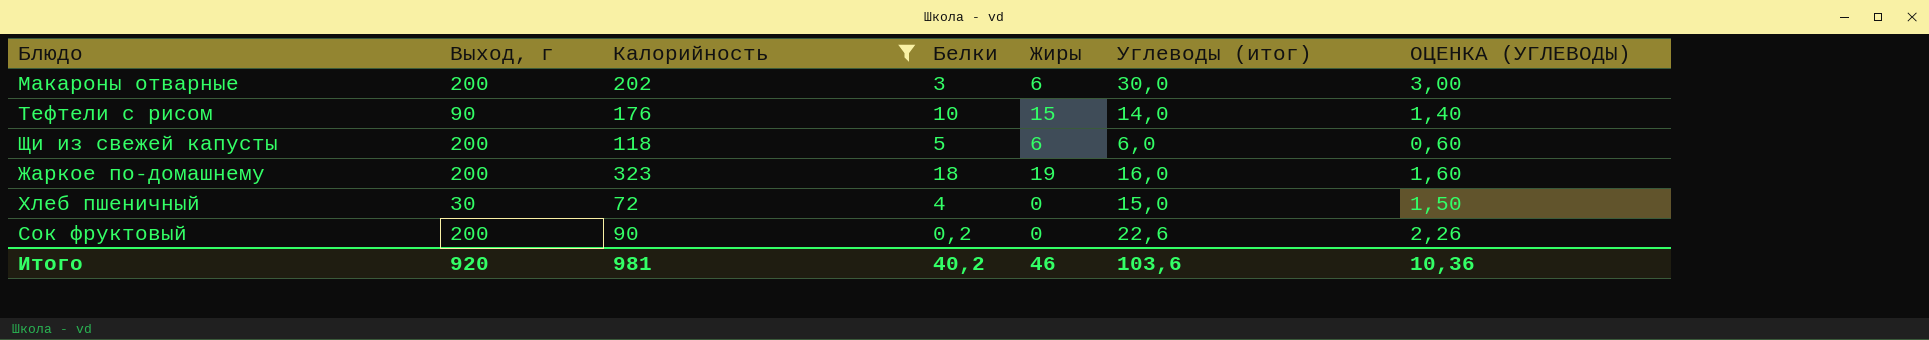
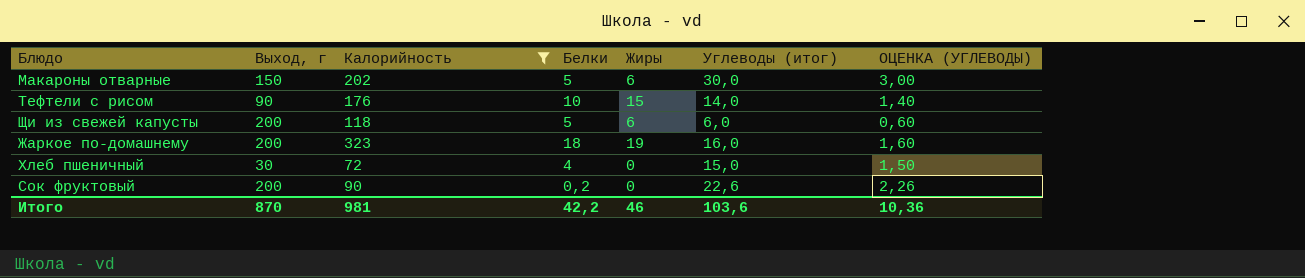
Макароны отварные | Выход, г: 200 -> 150
Макароны отварные | Белки: 3 -> 5
Итого | Выход, г: 920 -> 870
Итого | Белки: 40,2 -> 42,2

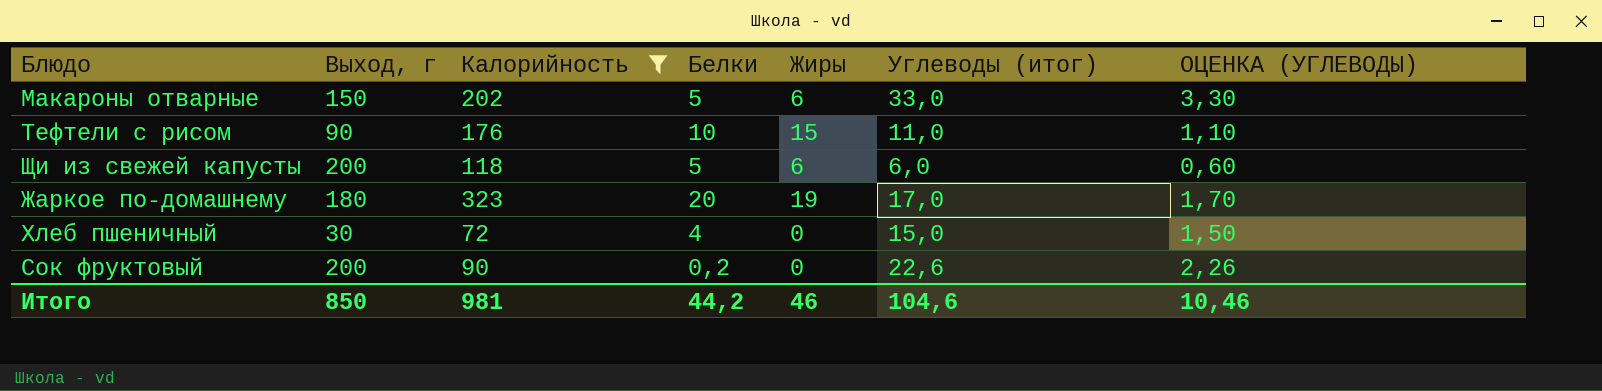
Макароны отварные | Углеводы (итог): 30,0 -> 33,0
Макароны отварные | ОЦЕНКА (УГЛЕВОДЫ): 3,00 -> 3,30
Тефтели с рисом | Углеводы (итог): 14,0 -> 11,0
Тефтели с рисом | ОЦЕНКА (УГЛЕВОДЫ): 1,40 -> 1,10
Жаркое по-домашнему | Выход, г: 200 -> 180
Жаркое по-домашнему | Белки: 18 -> 20
Жаркое по-домашнему | Углеводы (итог): 16,0 -> 17,0
Жаркое по-домашнему | ОЦЕНКА (УГЛЕВОДЫ): 1,60 -> 1,70
Итого | Выход, г: 870 -> 850
Итого | Белки: 42,2 -> 44,2
Итого | Углеводы (итог): 103,6 -> 104,6
Итого | ОЦЕНКА (УГЛЕВОДЫ): 10,36 -> 10,46

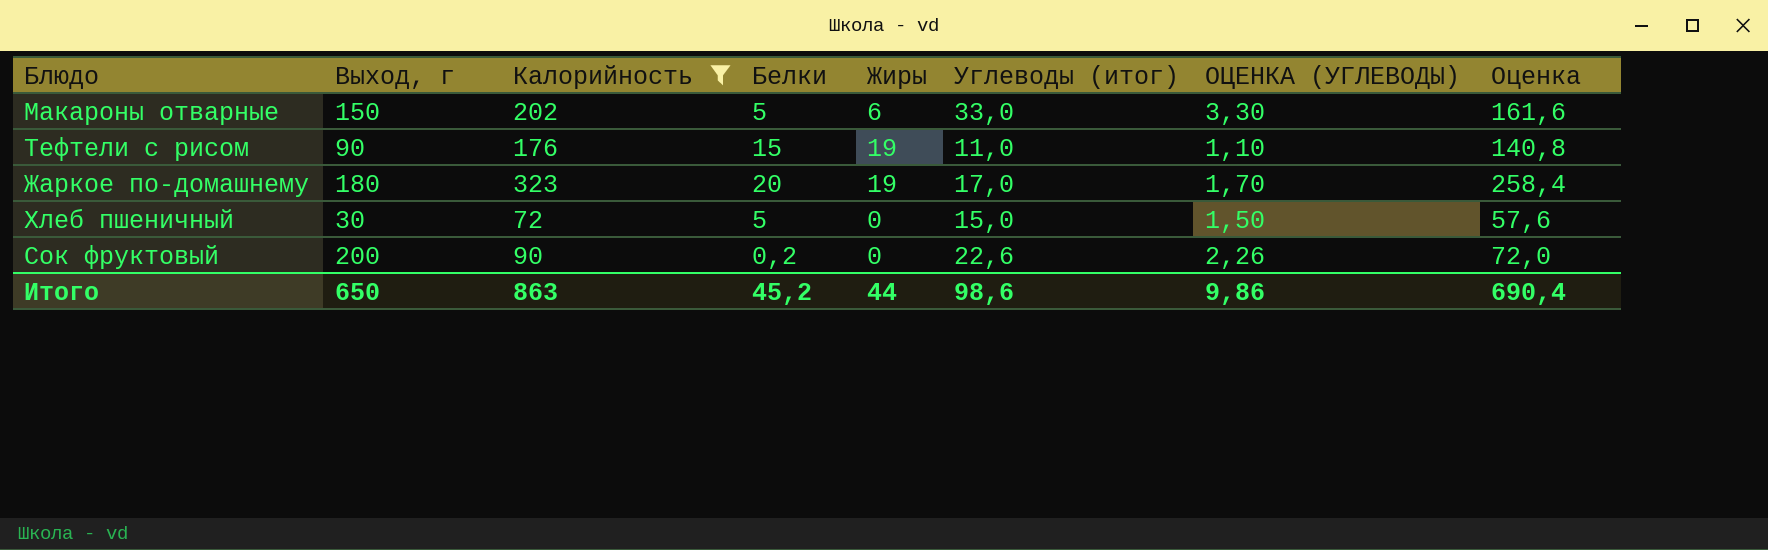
column Оценка | formula: none -> [Калорийность] * 0,8
row Щи из свежей капусты: 200 | 118 | 5 | 6 | 6,0 | 0,60 -> none
Тефтели с рисом | Белки: 10 -> 15
Тефтели с рисом | Жиры: 15 -> 19
Хлеб пшеничный | Белки: 4 -> 5
Итого | Выход, г: 850 -> 650
Итого | Калорийность: 981 -> 863
Итого | Белки: 44,2 -> 45,2
Итого | Жиры: 46 -> 44
Итого | Углеводы (итог): 104,6 -> 98,6
Итого | ОЦЕНКА (УГЛЕВОДЫ): 10,46 -> 9,86

